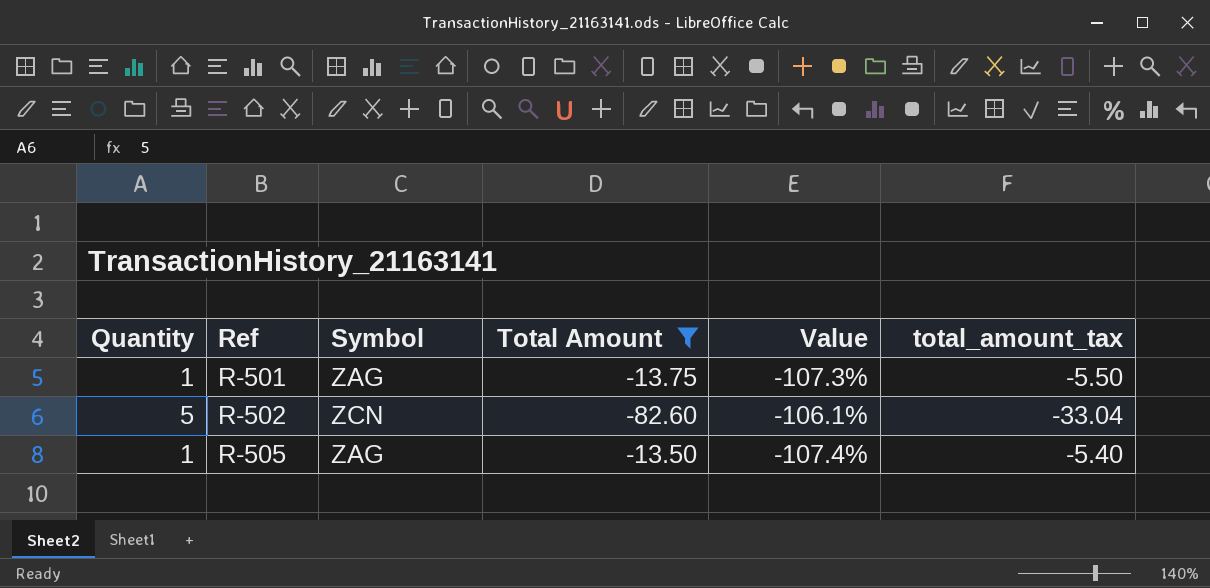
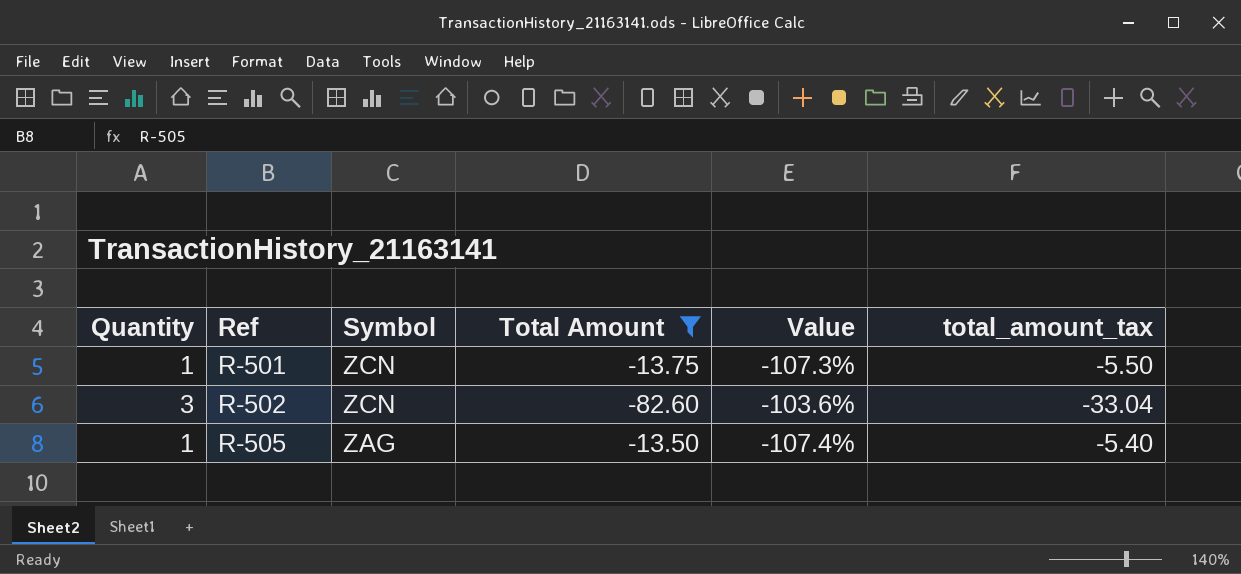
R-501 | Symbol: ZAG -> ZCN
R-502 | Quantity: 5 -> 3
R-502 | Value: -106.1% -> -103.6%

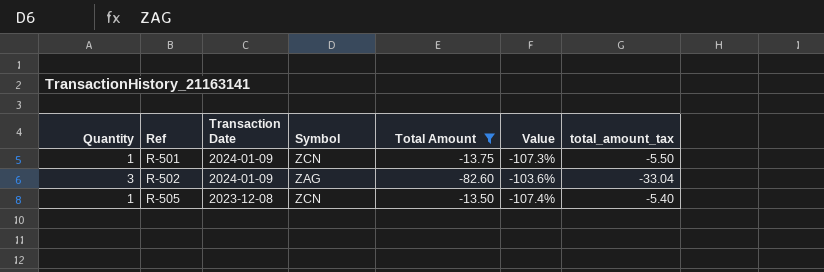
column Transaction Date | position: none -> 3
R-502 | Symbol: ZCN -> ZAG
R-505 | Symbol: ZAG -> ZCN

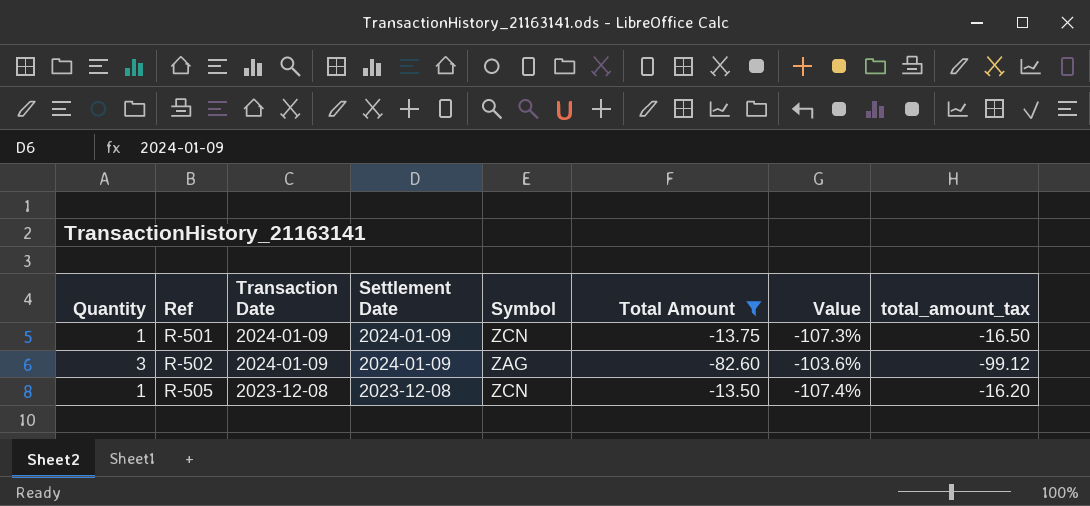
column Settlement Date | position: none -> 4
column total_amount_tax | formula: [Total Amount] * 0.4 -> [Total Amount] * 1.2

